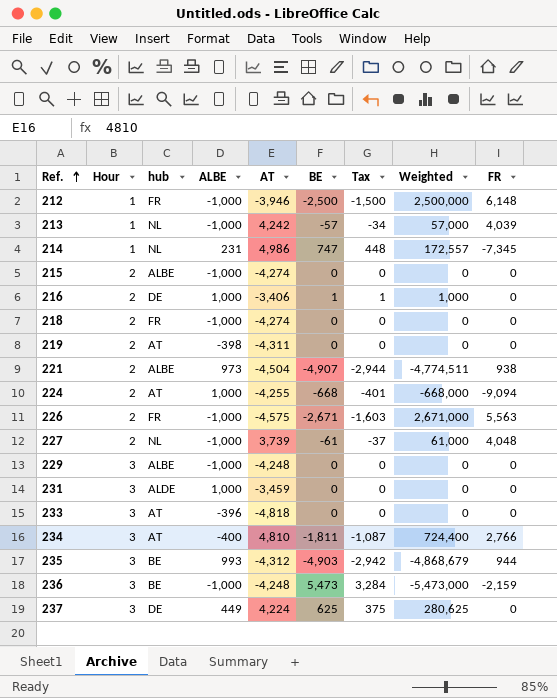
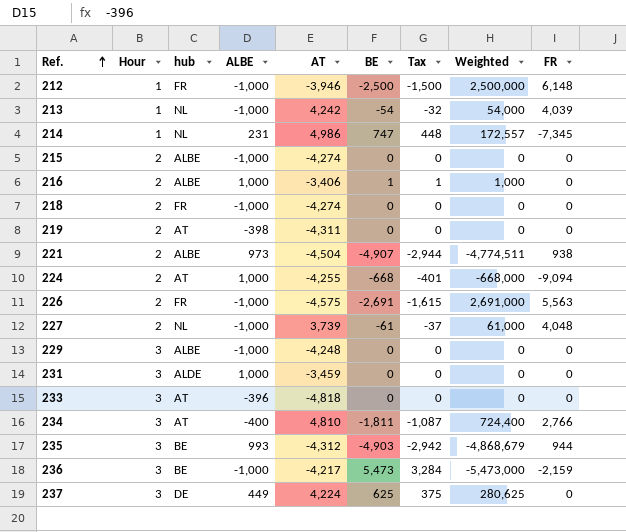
213 | BE: -57 -> -54
213 | Tax: -34 -> -32
213 | Weighted: 57,000 -> 54,000
216 | hub: DE -> ALBE
226 | BE: -2,671 -> -2,691
226 | Tax: -1,603 -> -1,615
226 | Weighted: 2,671,000 -> 2,691,000
236 | AT: -4,248 -> -4,217

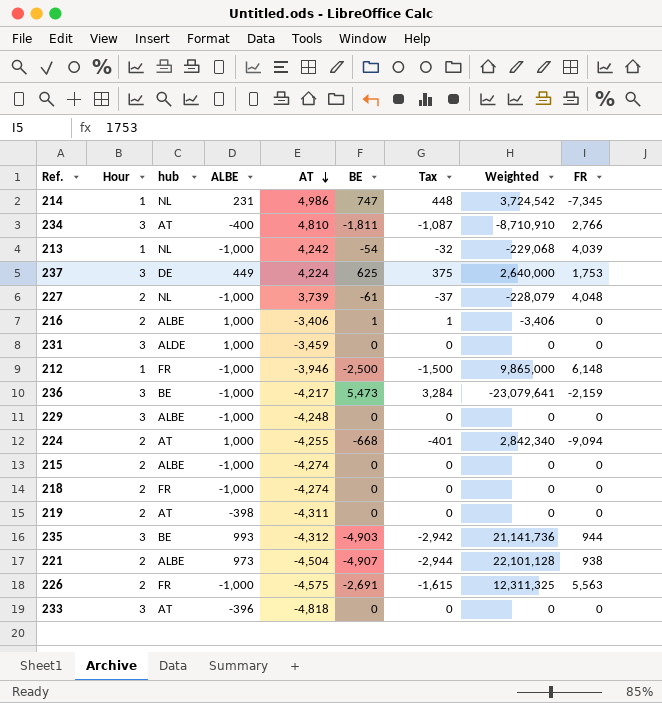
row order: Ref. ascending -> AT descending
column Weighted | formula: [ALBE] * [BE] -> [AT] * [BE]
237 | FR: 0 -> 1,753

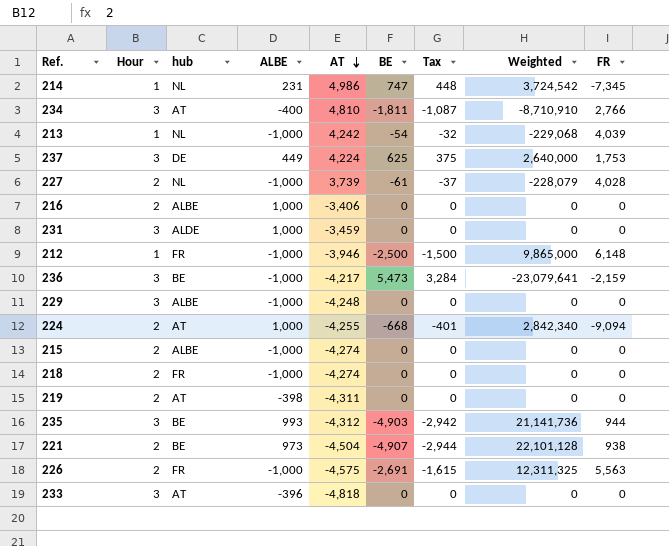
227 | FR: 4,048 -> 4,028
216 | BE: 1 -> 0
216 | Tax: 1 -> 0
216 | Weighted: -3,406 -> 0
221 | hub: ALBE -> BE

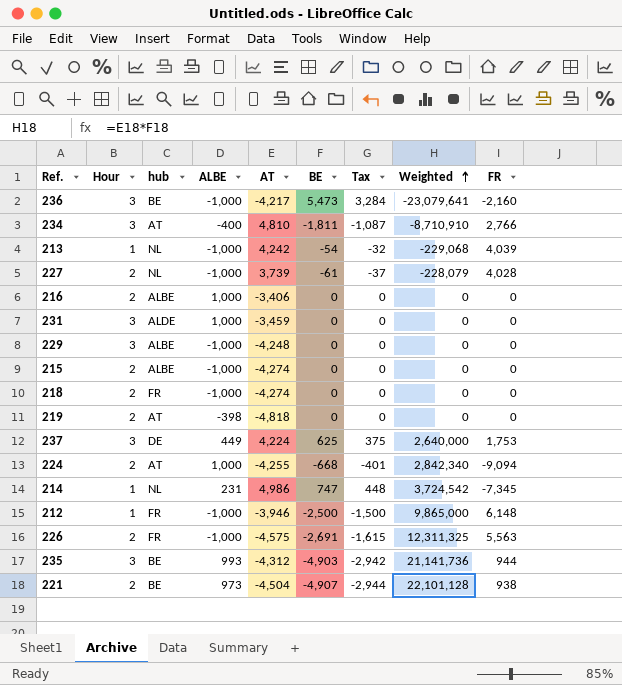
row order: AT descending -> Weighted ascending
row 233: 3 | AT | -396 | -4,818 | 0 | 0 | 0 | 0 -> none
236 | FR: -2,159 -> -2,160
219 | AT: -4,311 -> -4,818

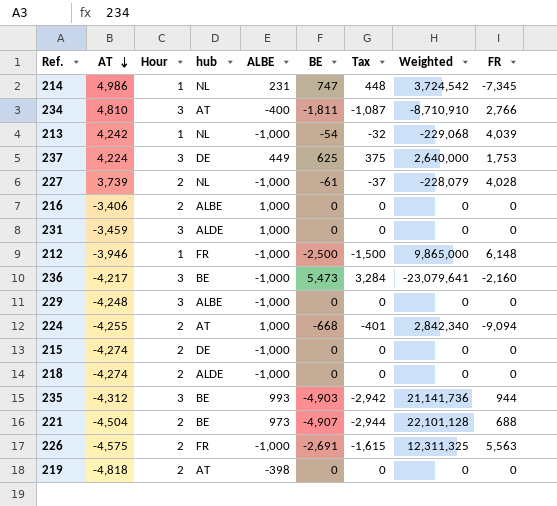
row order: Weighted ascending -> AT descending
column AT | position: 5 -> 2
215 | hub: ALBE -> DE
218 | hub: FR -> ALDE
221 | FR: 938 -> 688

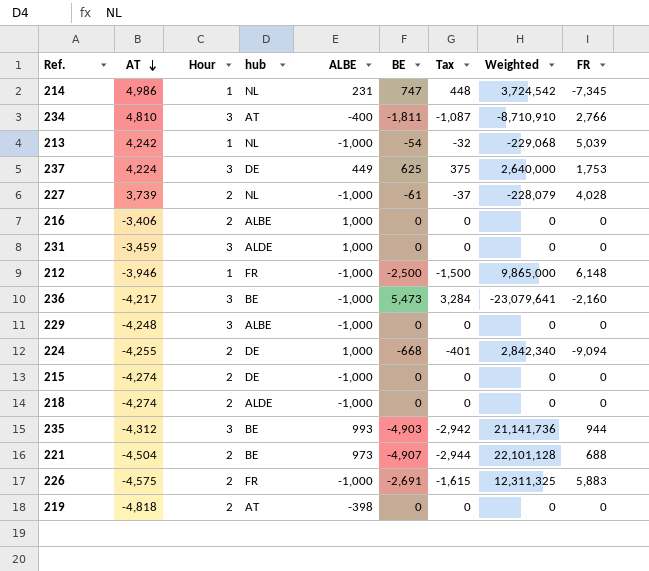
213 | FR: 4,039 -> 5,039
224 | hub: AT -> DE
226 | FR: 5,563 -> 5,883

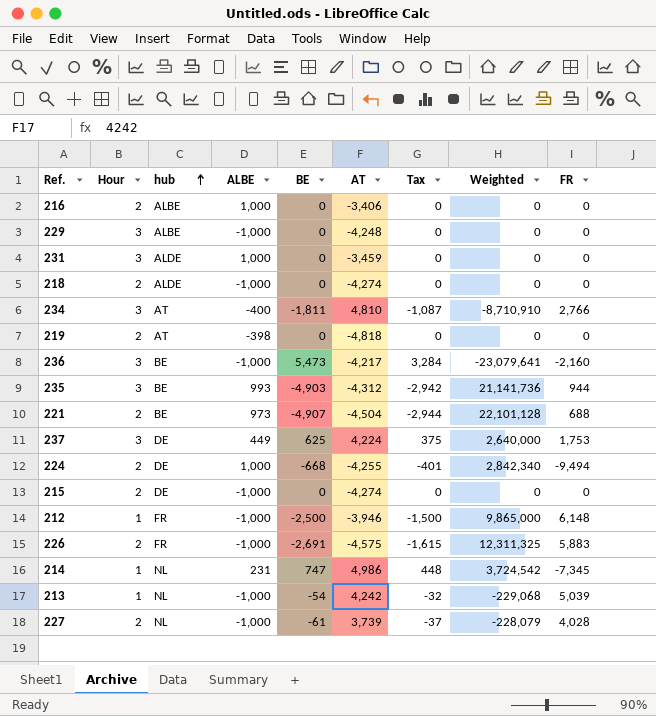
row order: AT descending -> hub ascending
column AT | position: 2 -> 6
224 | FR: -9,094 -> -9,494

